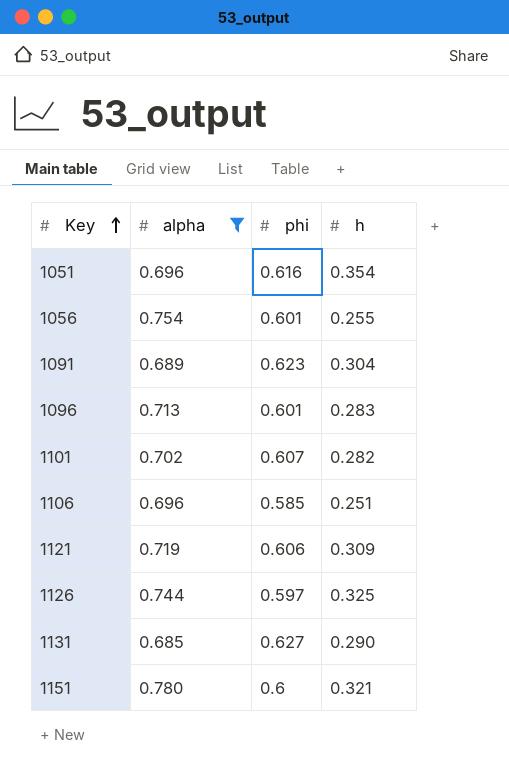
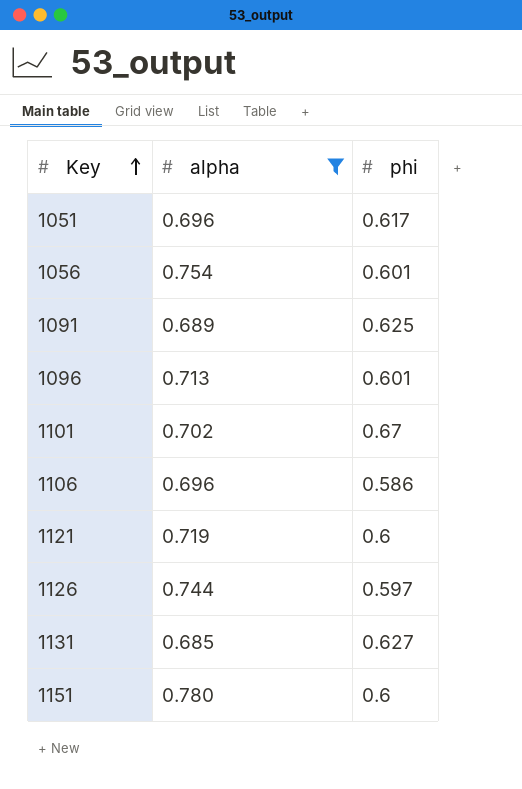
column h | position: 4 -> none
1051 | phi: 0.616 -> 0.617
1091 | phi: 0.623 -> 0.625
1101 | phi: 0.607 -> 0.67
1106 | phi: 0.585 -> 0.586
1121 | phi: 0.606 -> 0.6

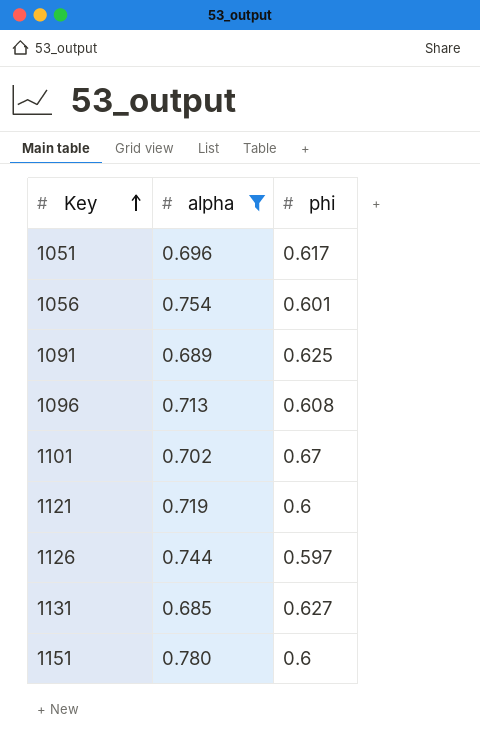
row 1106: 0.696 | 0.586 -> none
1096 | phi: 0.601 -> 0.608

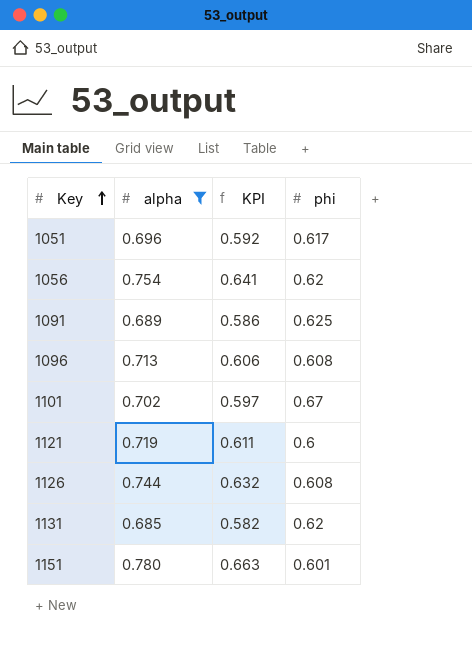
column KPI | formula: none -> [alpha] * 0.85
1056 | phi: 0.601 -> 0.62
1126 | phi: 0.597 -> 0.608
1131 | phi: 0.627 -> 0.62
1151 | phi: 0.6 -> 0.601

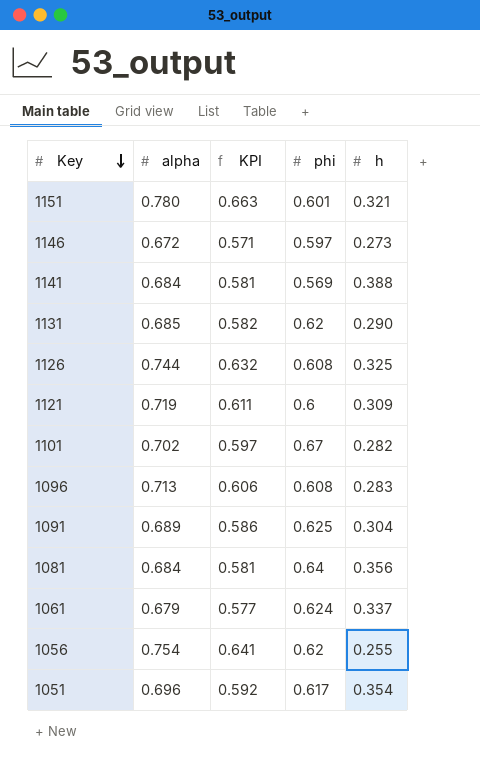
filter: alpha >= 0.685 -> none
row order: Key ascending -> Key descending
column h | position: none -> 5

